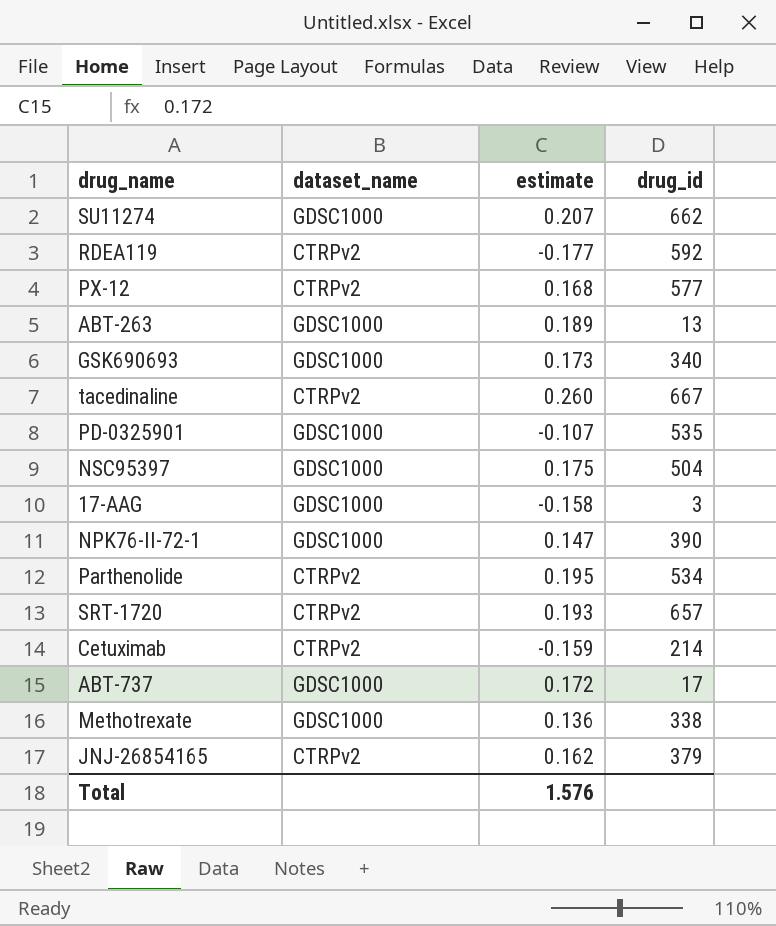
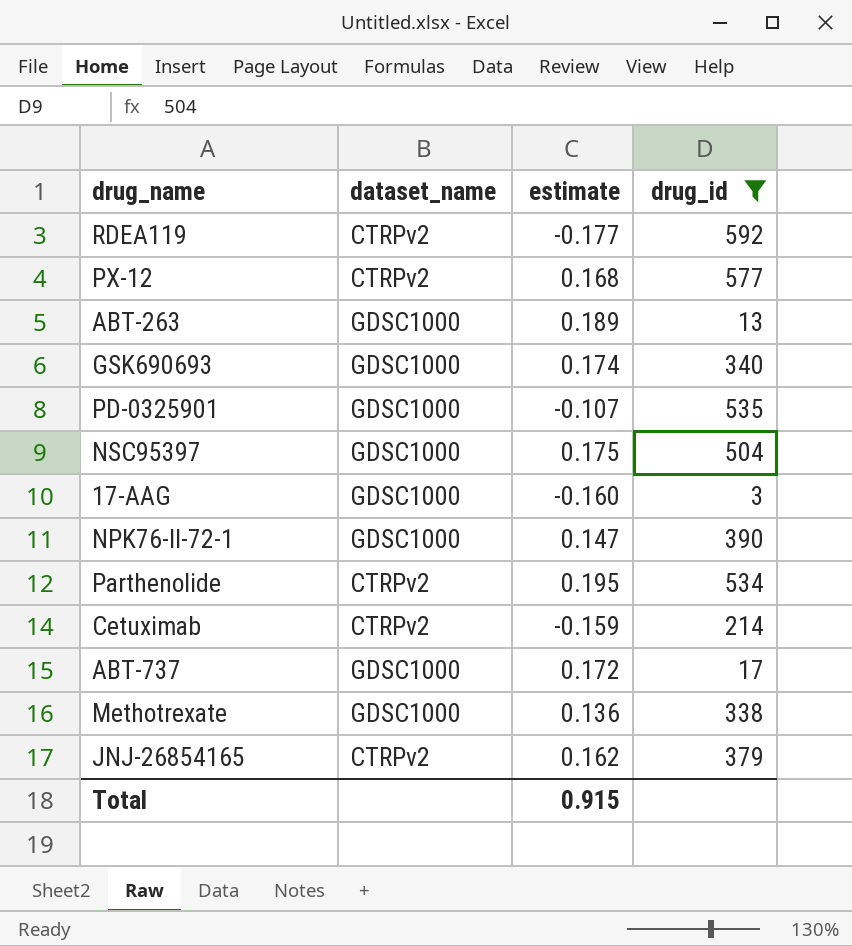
filter: none -> drug_id <= 592
GSK690693 | estimate: 0.173 -> 0.174
17-AAG | estimate: -0.158 -> -0.160
Total | estimate: 1.576 -> 0.915

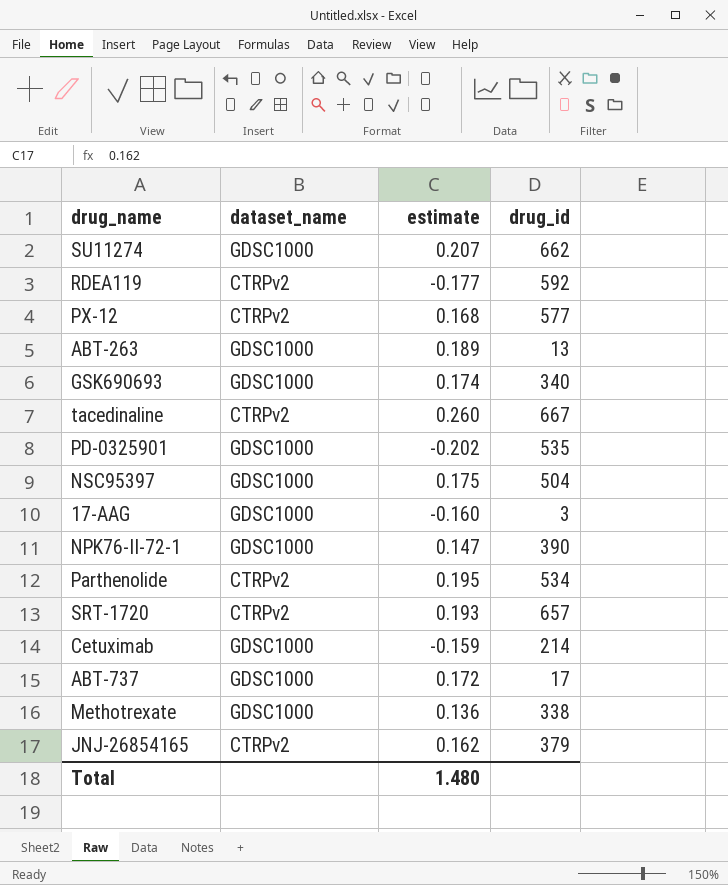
filter: drug_id <= 592 -> none
PD-0325901 | estimate: -0.107 -> -0.202
Cetuximab | dataset_name: CTRPv2 -> GDSC1000
Total | estimate: 0.915 -> 1.480

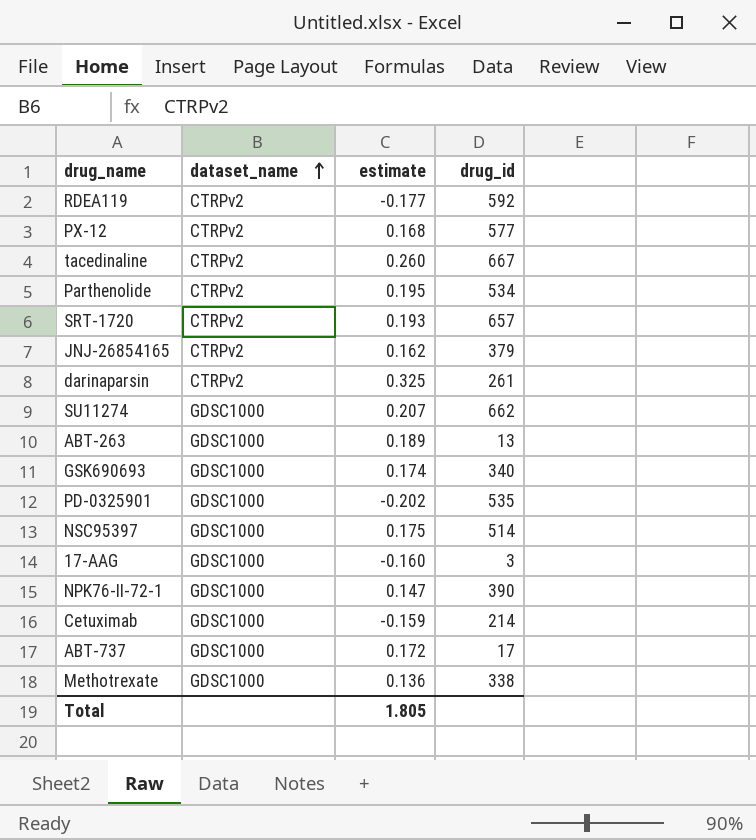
row order: none -> dataset_name ascending
row darinaparsin: none -> CTRPv2 | 0.325 | 261
NSC95397 | drug_id: 504 -> 514
Total | estimate: 1.480 -> 1.805

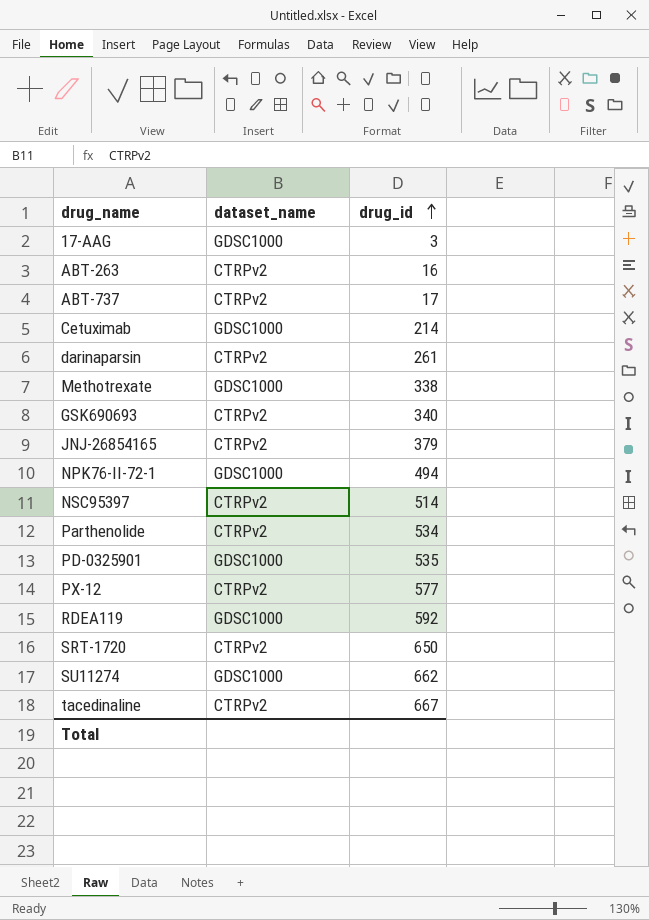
row order: dataset_name ascending -> drug_id ascending
column estimate | position: 3 -> none
ABT-263 | dataset_name: GDSC1000 -> CTRPv2
ABT-263 | drug_id: 13 -> 16
ABT-737 | dataset_name: GDSC1000 -> CTRPv2
GSK690693 | dataset_name: GDSC1000 -> CTRPv2
NPK76-II-72-1 | drug_id: 390 -> 494
NSC95397 | dataset_name: GDSC1000 -> CTRPv2
RDEA119 | dataset_name: CTRPv2 -> GDSC1000
SRT-1720 | drug_id: 657 -> 650

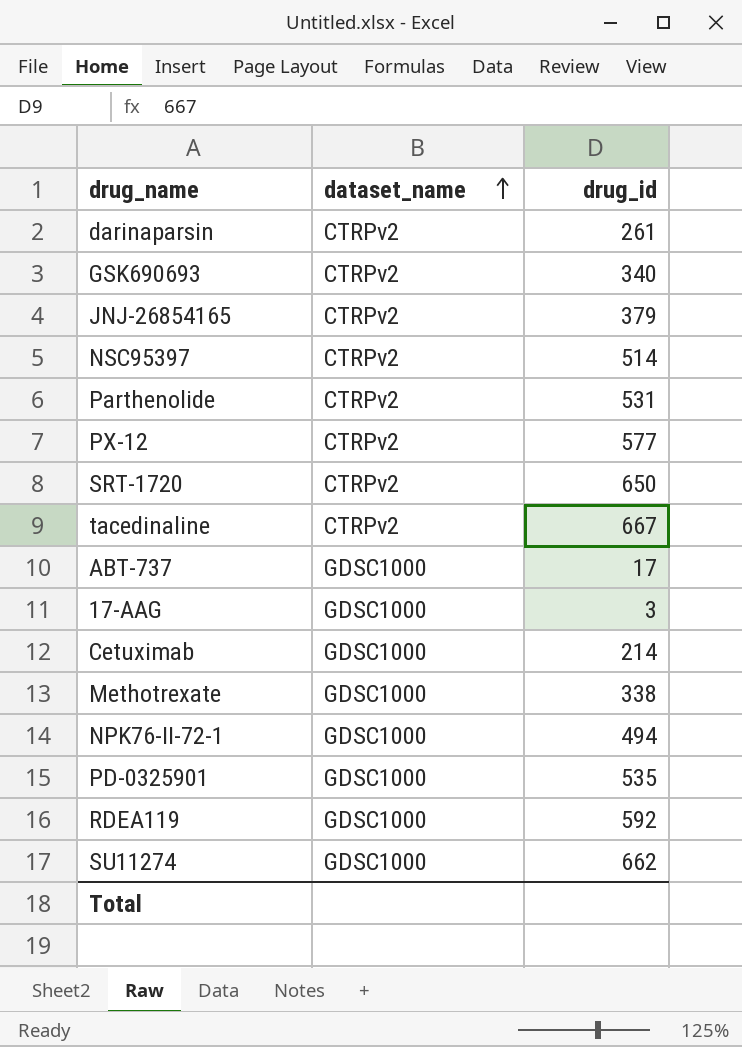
row order: drug_id ascending -> dataset_name ascending
row ABT-263: CTRPv2 | 16 -> none
Parthenolide | drug_id: 534 -> 531
ABT-737 | dataset_name: CTRPv2 -> GDSC1000

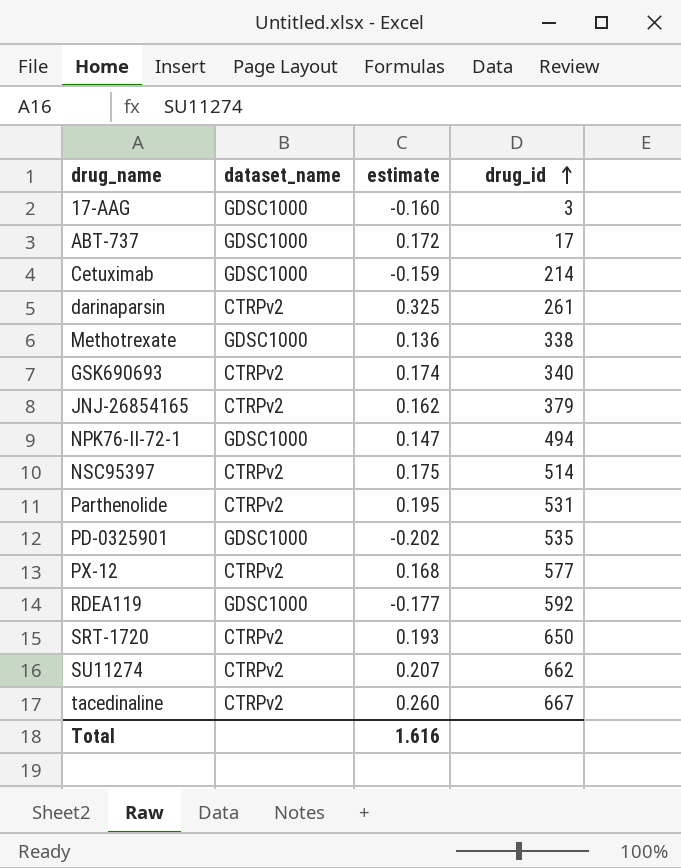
row order: dataset_name ascending -> drug_id ascending
column estimate | position: none -> 3
SU11274 | dataset_name: GDSC1000 -> CTRPv2

